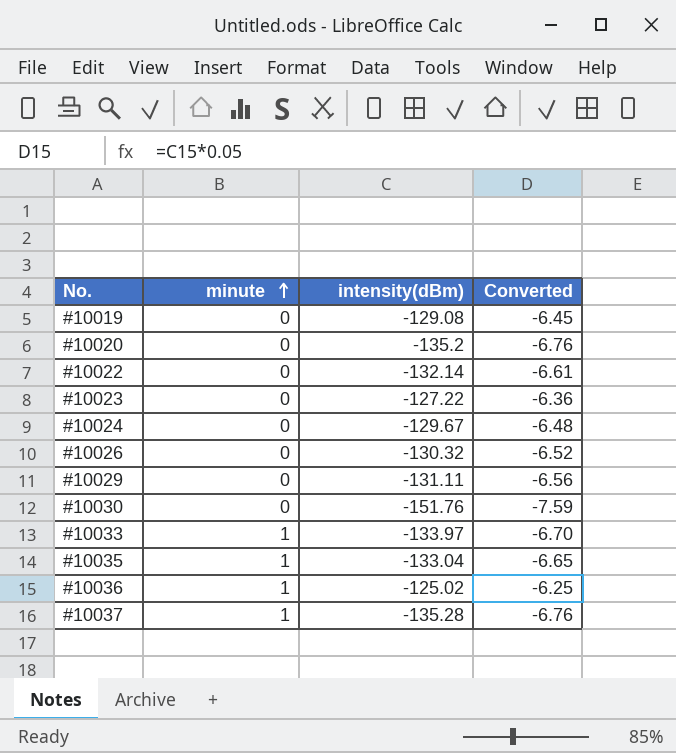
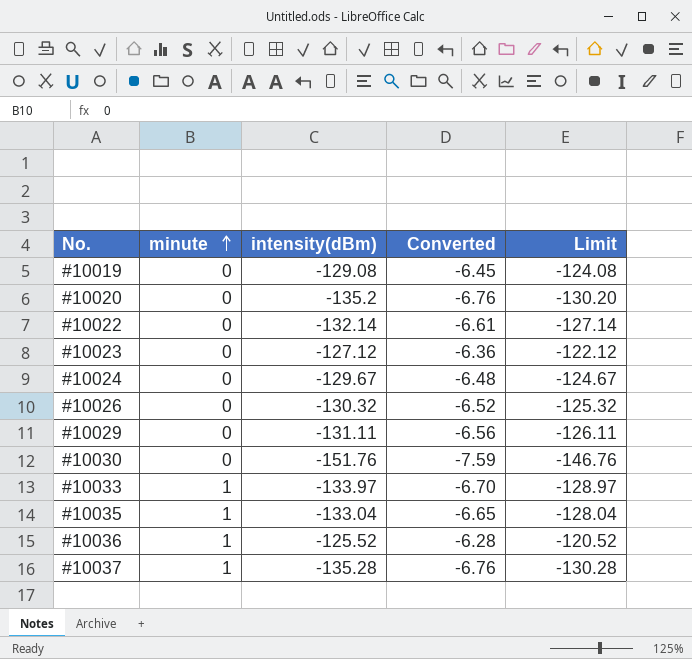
column Limit | formula: none -> [intensity(dBm)] + 5
#10023 | intensity(dBm): -127.22 -> -127.12
#10036 | intensity(dBm): -125.02 -> -125.52
#10036 | Converted: -6.25 -> -6.28

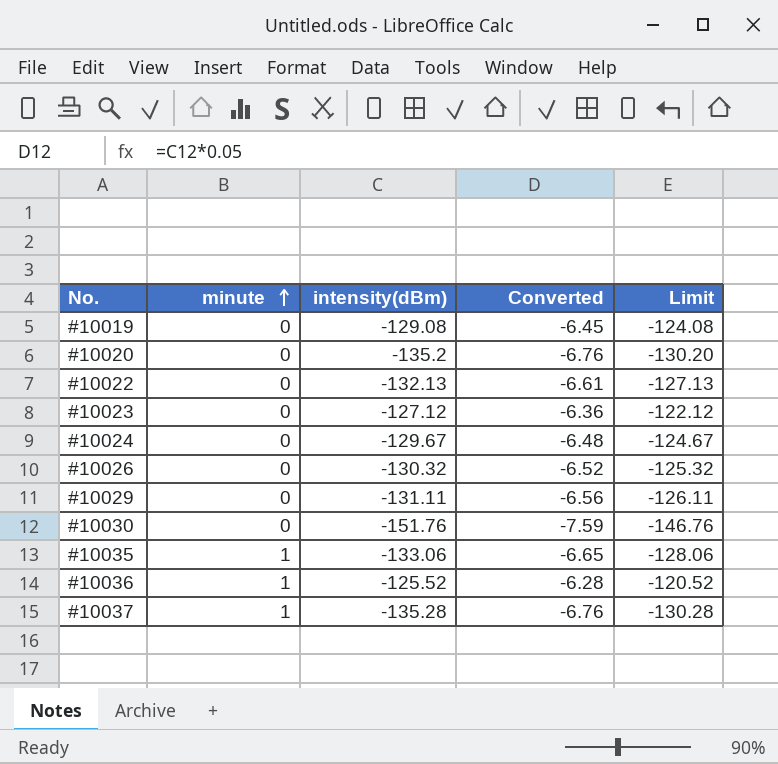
row #10033: 1 | -133.97 | -6.70 | -128.97 -> none
#10022 | intensity(dBm): -132.14 -> -132.13
#10022 | Limit: -127.14 -> -127.13
#10035 | intensity(dBm): -133.04 -> -133.06
#10035 | Limit: -128.04 -> -128.06

